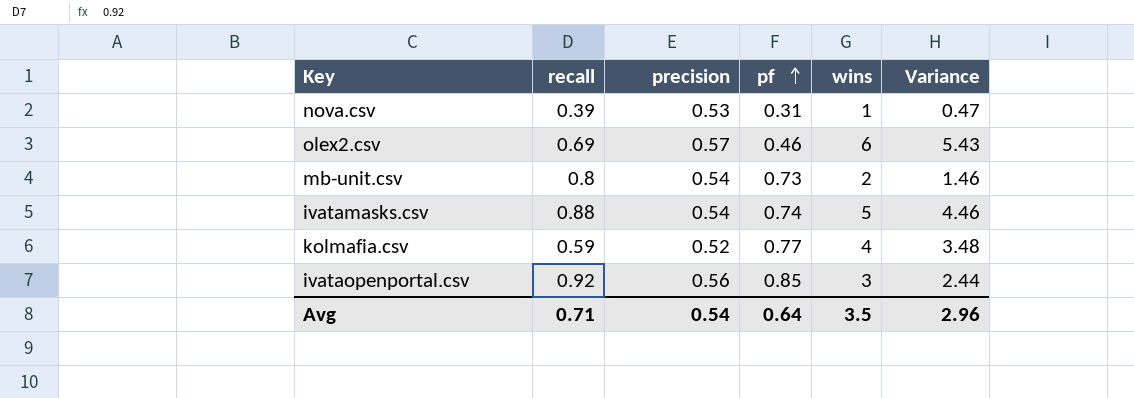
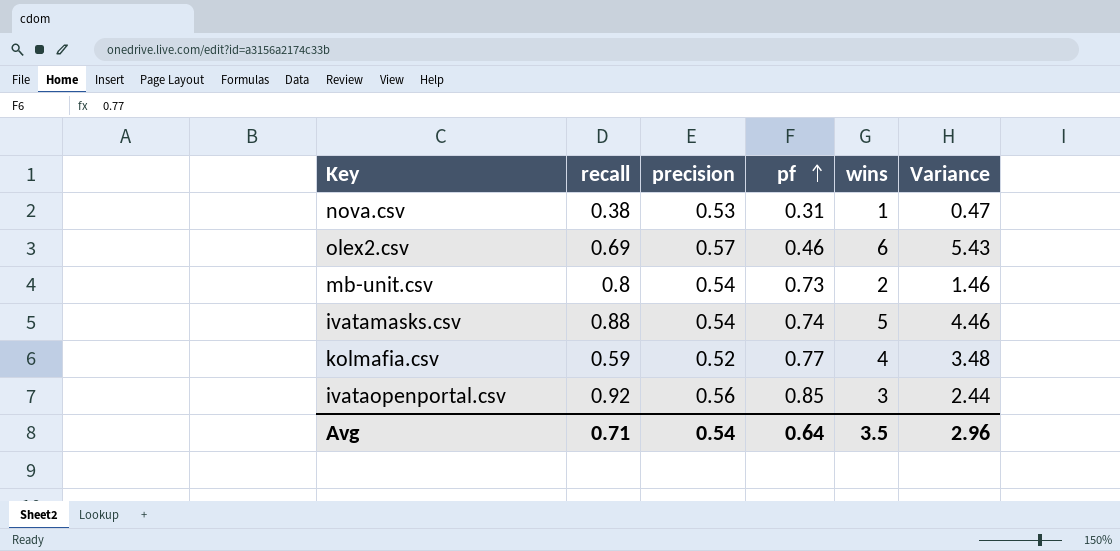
nova.csv | recall: 0.39 -> 0.38

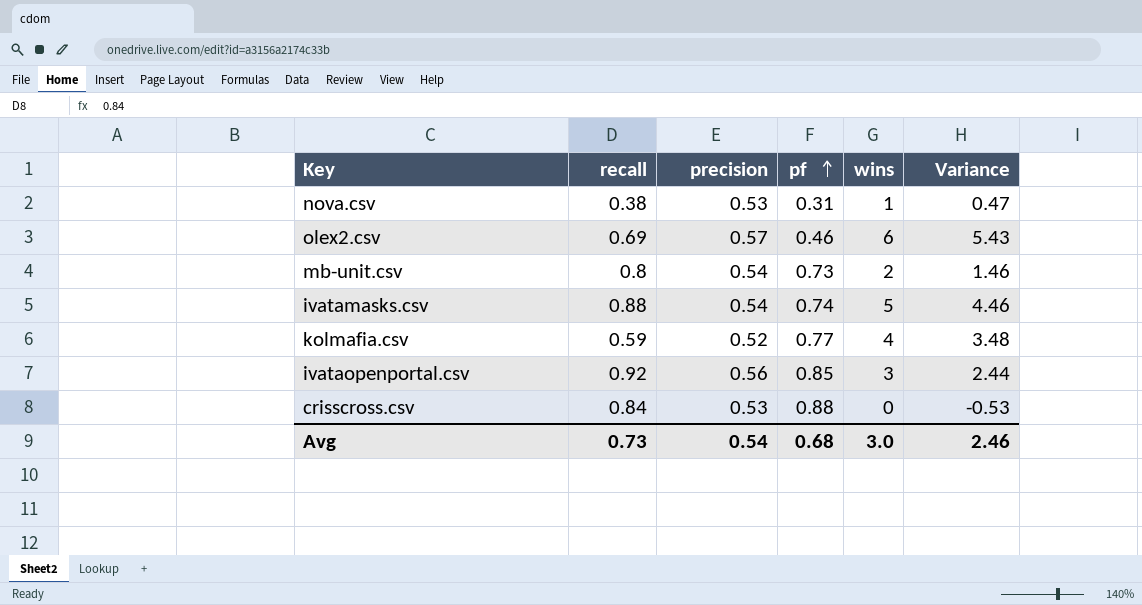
row crisscross.csv: none -> 0.84 | 0.53 | 0.88 | 0 | -0.53
Avg | recall: 0.71 -> 0.73
Avg | pf: 0.64 -> 0.68
Avg | wins: 3.5 -> 3.0
Avg | Variance: 2.96 -> 2.46

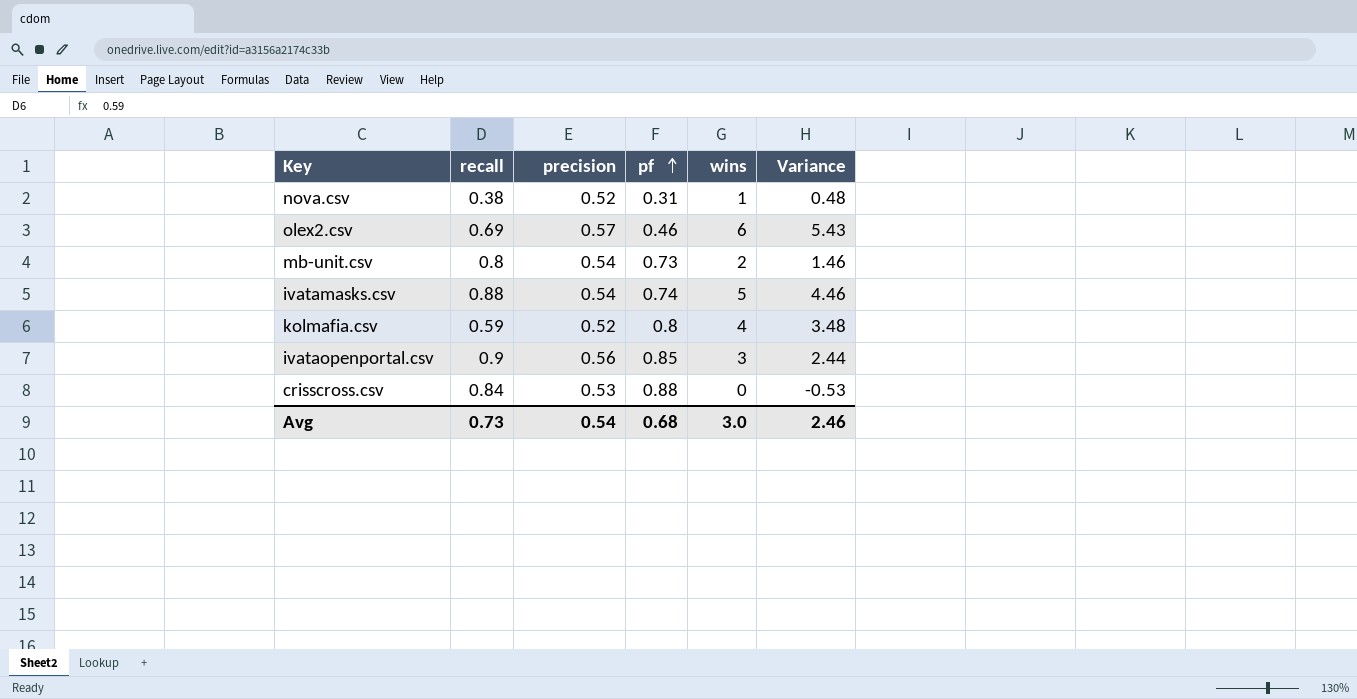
nova.csv | precision: 0.53 -> 0.52
nova.csv | Variance: 0.47 -> 0.48
kolmafia.csv | pf: 0.77 -> 0.8
ivataopenportal.csv | recall: 0.92 -> 0.9

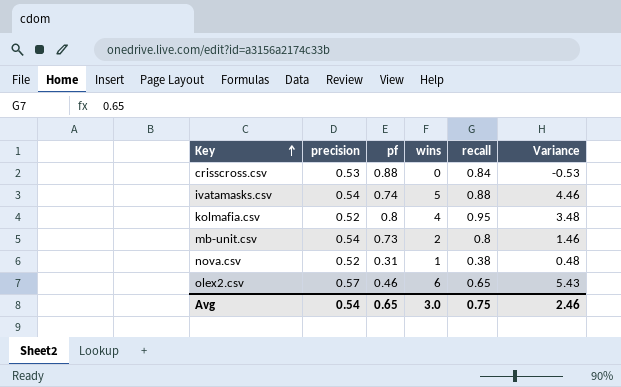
row order: pf ascending -> Key ascending
column recall | position: 2 -> 5
row ivataopenportal.csv: 0.9 | 0.56 | 0.85 | 3 | 2.44 -> none
kolmafia.csv | recall: 0.59 -> 0.95
olex2.csv | recall: 0.69 -> 0.65
Avg | pf: 0.68 -> 0.65
Avg | recall: 0.73 -> 0.75

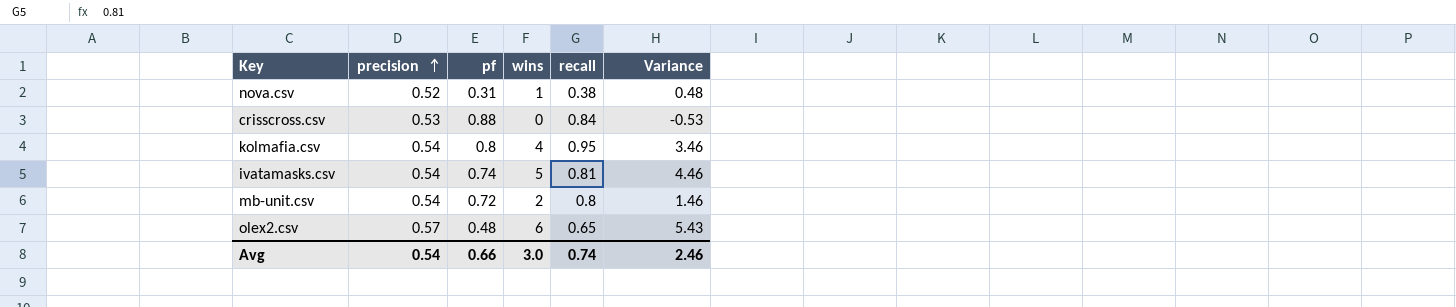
row order: Key ascending -> precision ascending
kolmafia.csv | precision: 0.52 -> 0.54
kolmafia.csv | Variance: 3.48 -> 3.46
ivatamasks.csv | recall: 0.88 -> 0.81
mb-unit.csv | pf: 0.73 -> 0.72
olex2.csv | pf: 0.46 -> 0.48
Avg | pf: 0.65 -> 0.66
Avg | recall: 0.75 -> 0.74

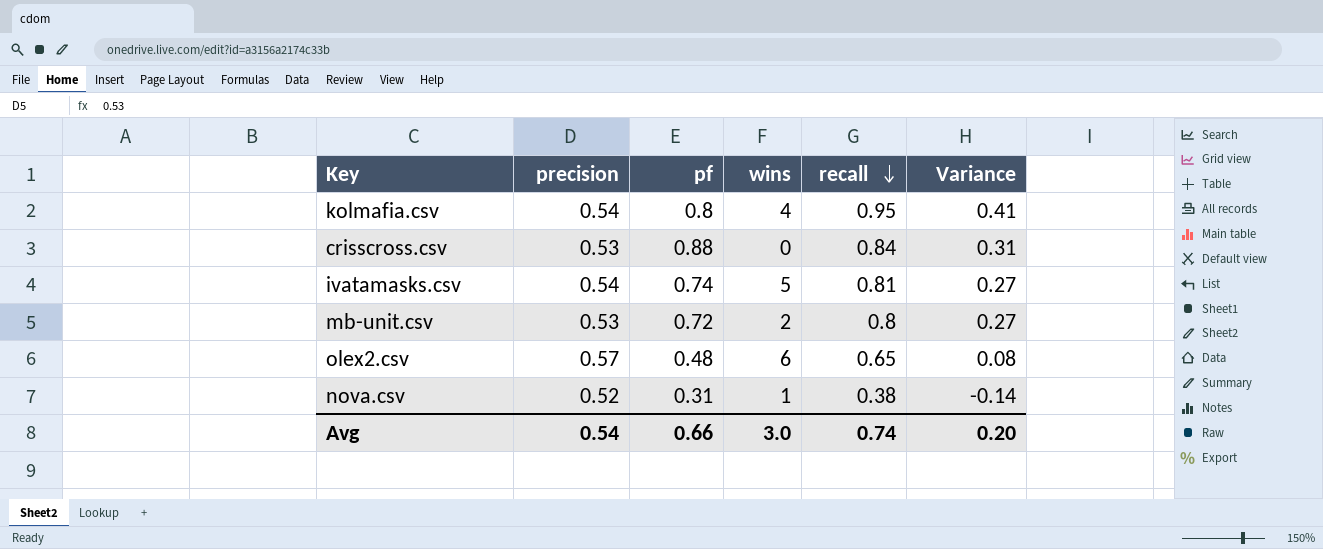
row order: precision ascending -> recall descending
column Variance | formula: [wins] - [precision] -> [recall] - [precision]
mb-unit.csv | precision: 0.54 -> 0.53
Avg | Variance: 2.46 -> 0.20

